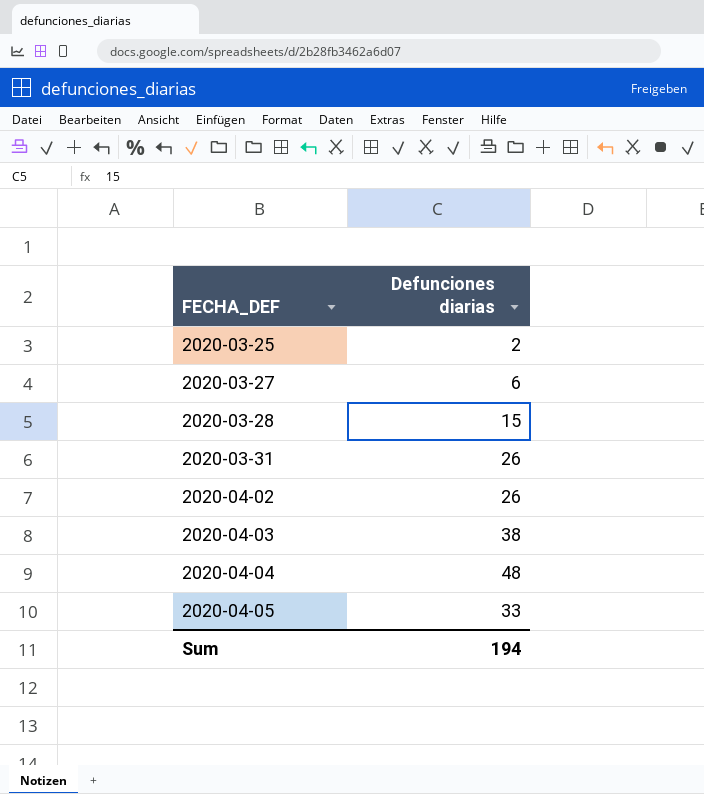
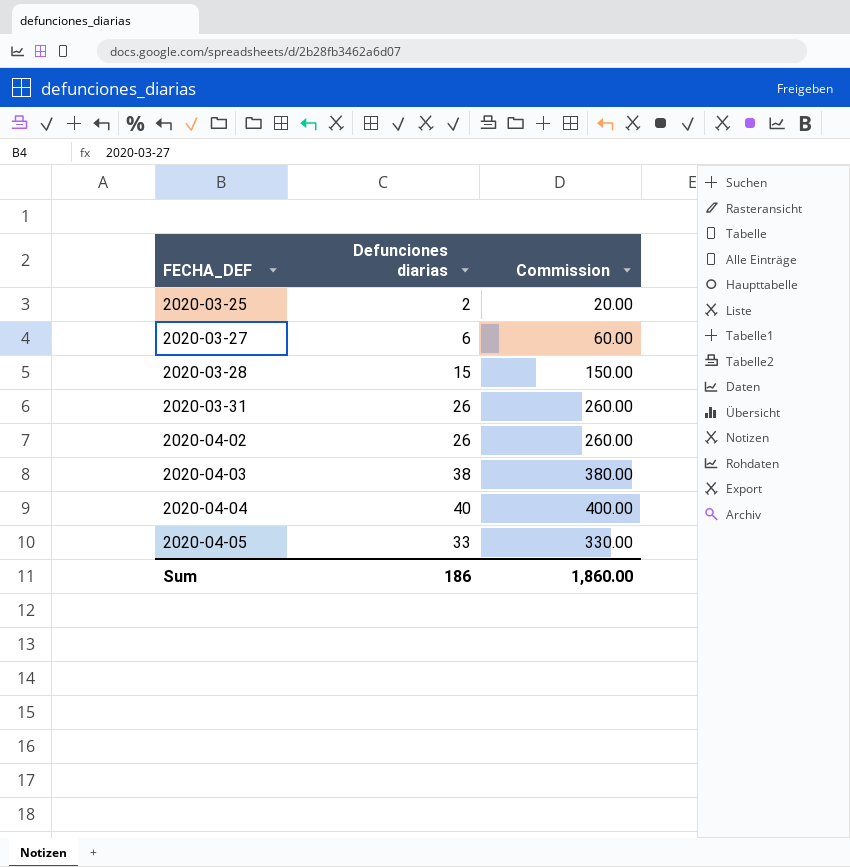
column Commission | formula: none -> [Defunciones diarias] * 10
2020-04-04 | Defunciones diarias: 48 -> 40
Sum | Defunciones diarias: 194 -> 186

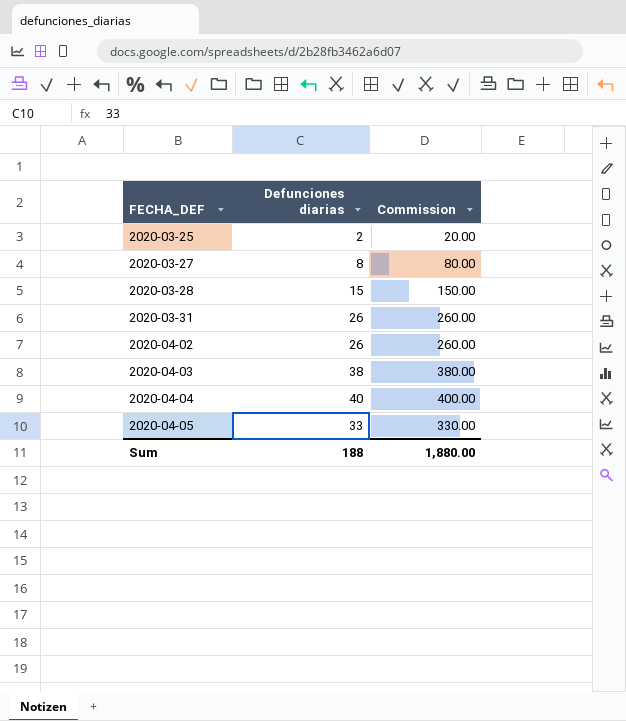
2020-03-27 | Defunciones diarias: 6 -> 8
2020-03-27 | Commission: 60.00 -> 80.00
Sum | Defunciones diarias: 186 -> 188
Sum | Commission: 1,860.00 -> 1,880.00

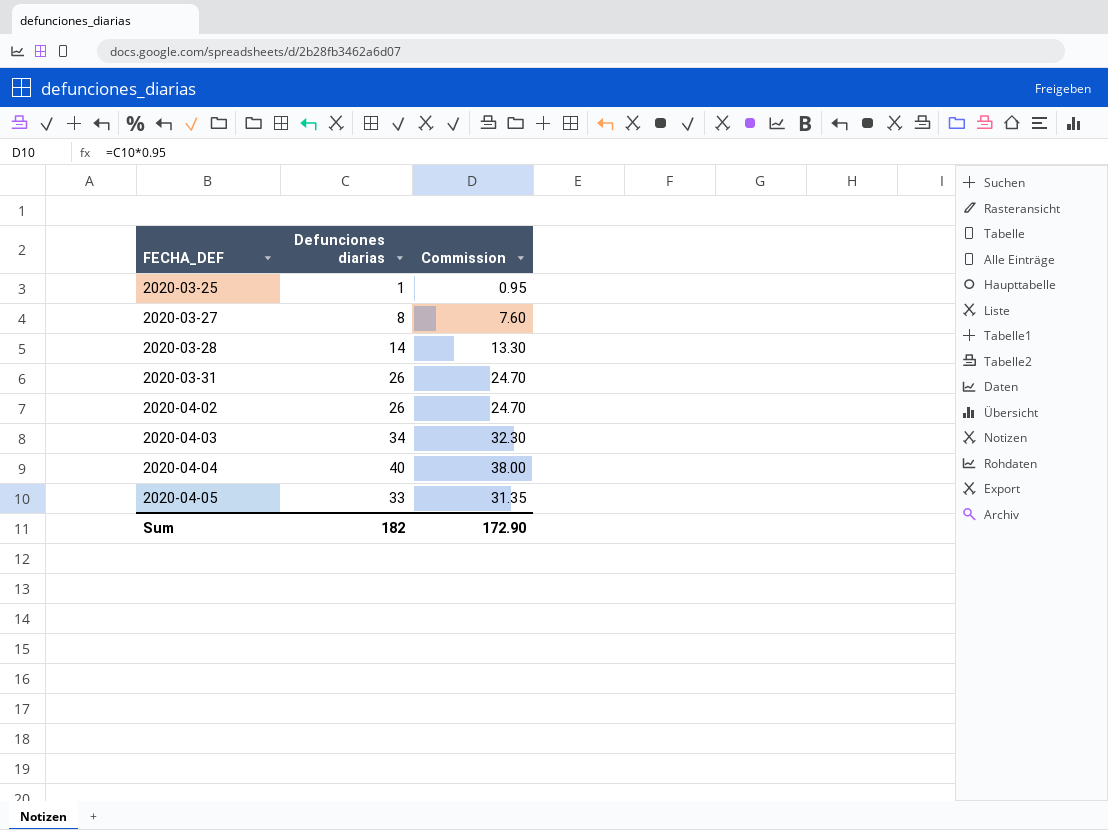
column Commission | formula: [Defunciones diarias] * 10 -> [Defunciones diarias] * 0.95
2020-03-25 | Defunciones diarias: 2 -> 1
2020-03-28 | Defunciones diarias: 15 -> 14
2020-04-03 | Defunciones diarias: 38 -> 34
Sum | Defunciones diarias: 188 -> 182
Sum | Commission: 1,880.00 -> 172.90

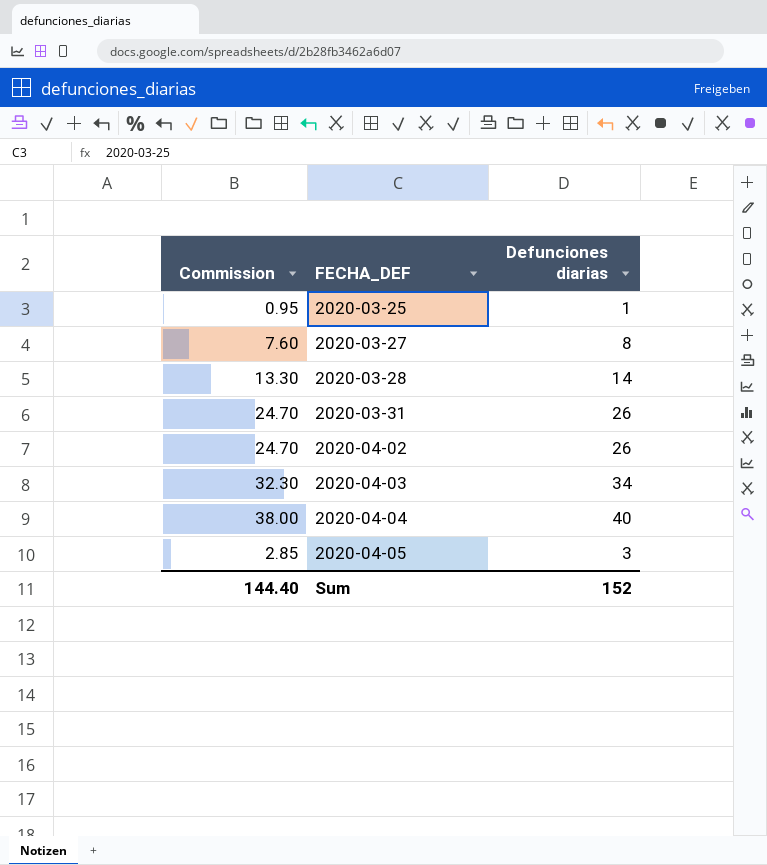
column Commission | position: 3 -> 1
2020-04-05 | Commission: 31.35 -> 2.85
2020-04-05 | Defunciones diarias: 33 -> 3
Sum | Commission: 172.90 -> 144.40
Sum | Defunciones diarias: 182 -> 152

